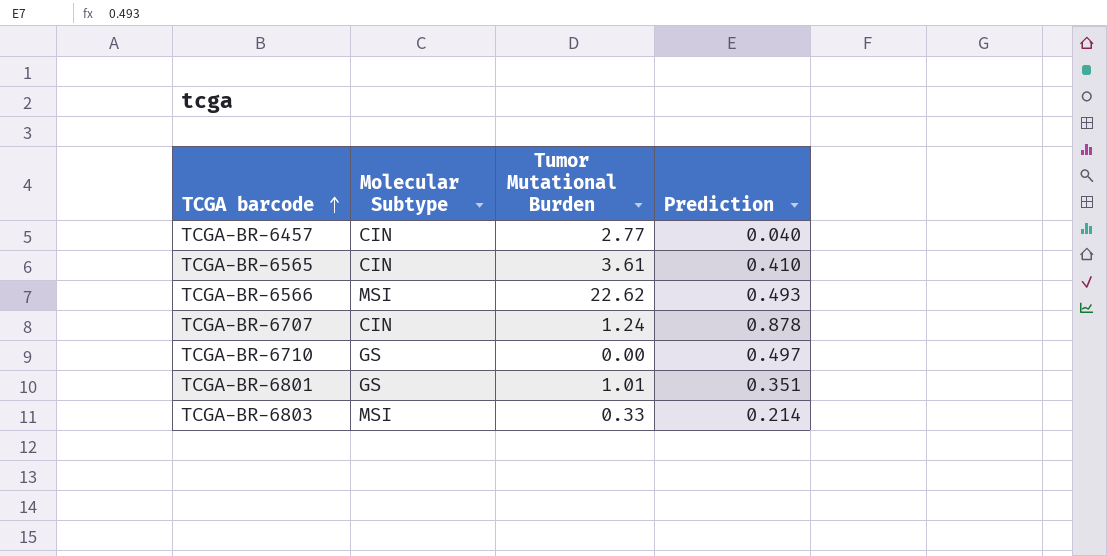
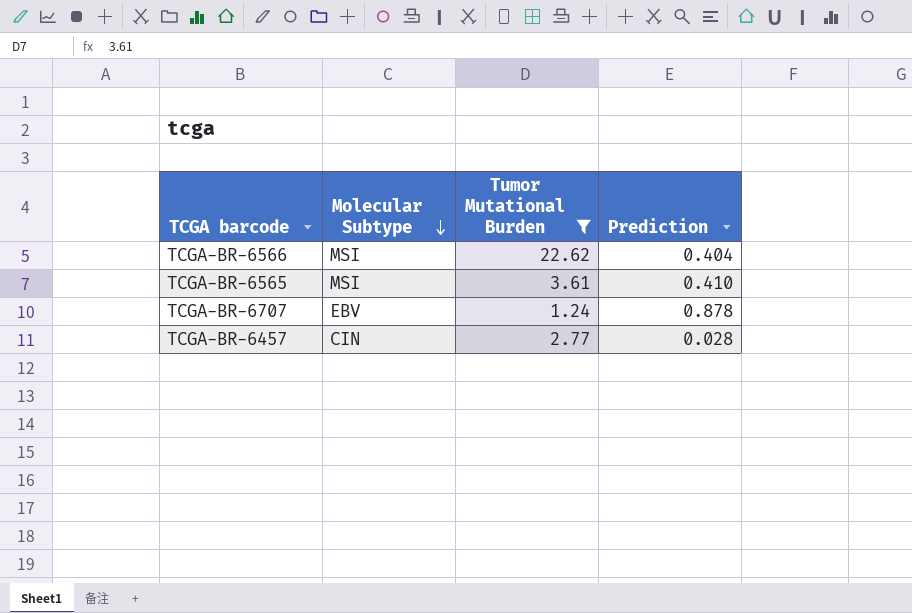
filter: none -> Tumor Mutational Burden >= 1.24
row order: TCGA barcode ascending -> Molecular Subtype descending
TCGA-BR-6566 | Prediction: 0.493 -> 0.404
TCGA-BR-6565 | Molecular Subtype: CIN -> MSI
TCGA-BR-6707 | Molecular Subtype: CIN -> EBV
TCGA-BR-6457 | Prediction: 0.040 -> 0.028

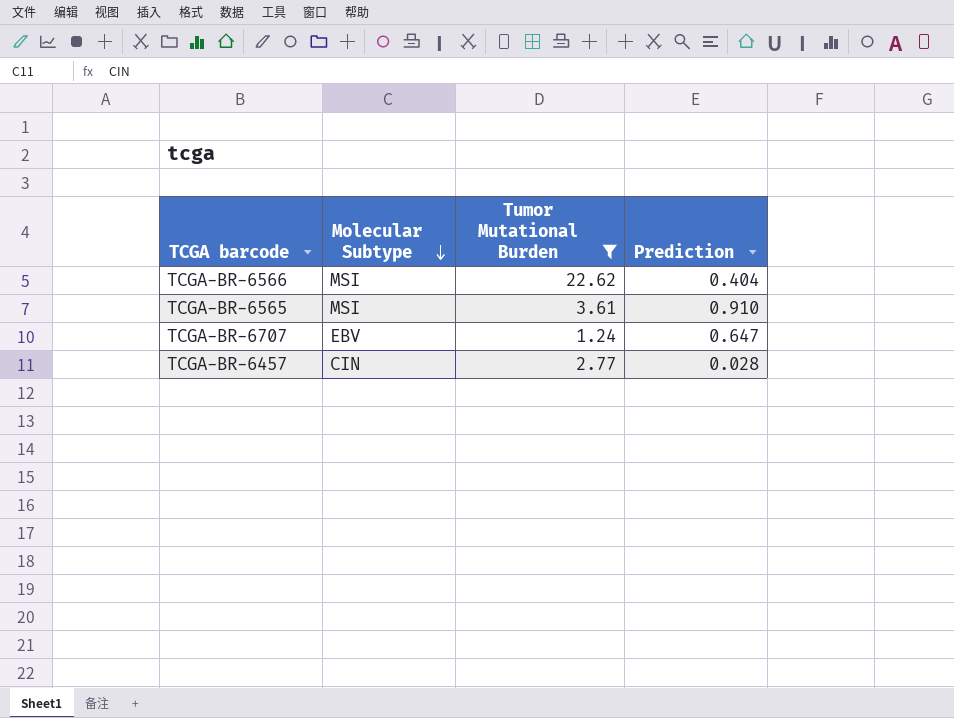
TCGA-BR-6565 | Prediction: 0.410 -> 0.910
TCGA-BR-6707 | Prediction: 0.878 -> 0.647

